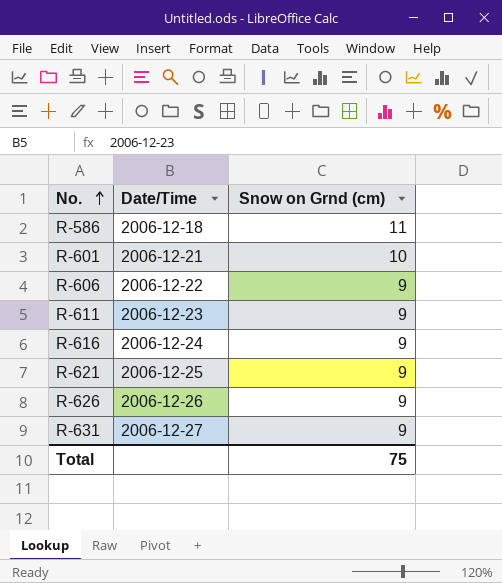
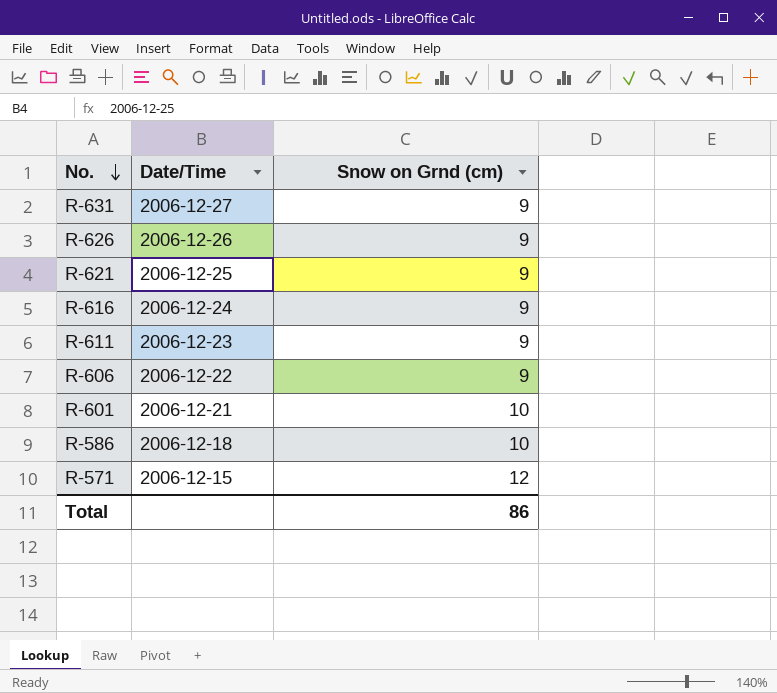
row order: No. ascending -> No. descending
R-586 | Snow on Grnd (cm): 11 -> 10
row R-571: none -> 2006-12-15 | 12
Total | Snow on Grnd (cm): 75 -> 86

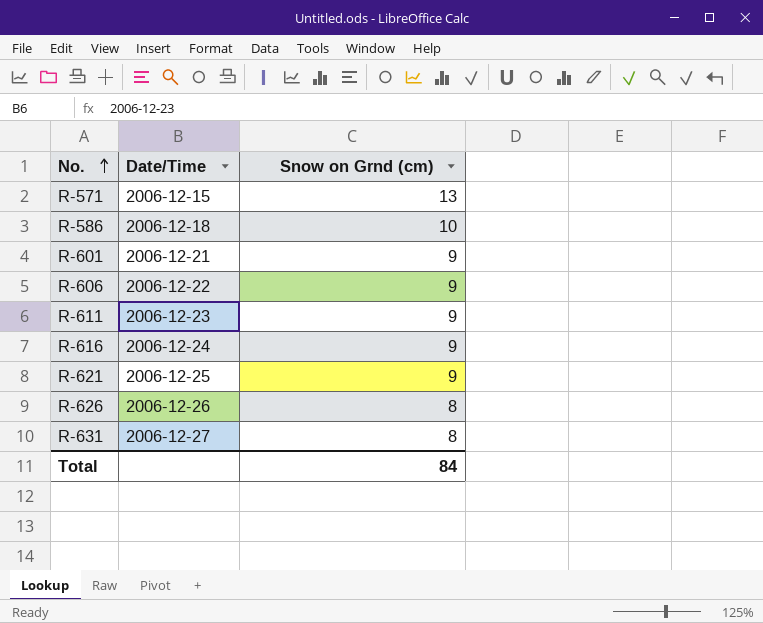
row order: No. descending -> No. ascending
R-571 | Snow on Grnd (cm): 12 -> 13
R-601 | Snow on Grnd (cm): 10 -> 9
R-626 | Snow on Grnd (cm): 9 -> 8
R-631 | Snow on Grnd (cm): 9 -> 8
Total | Snow on Grnd (cm): 86 -> 84

